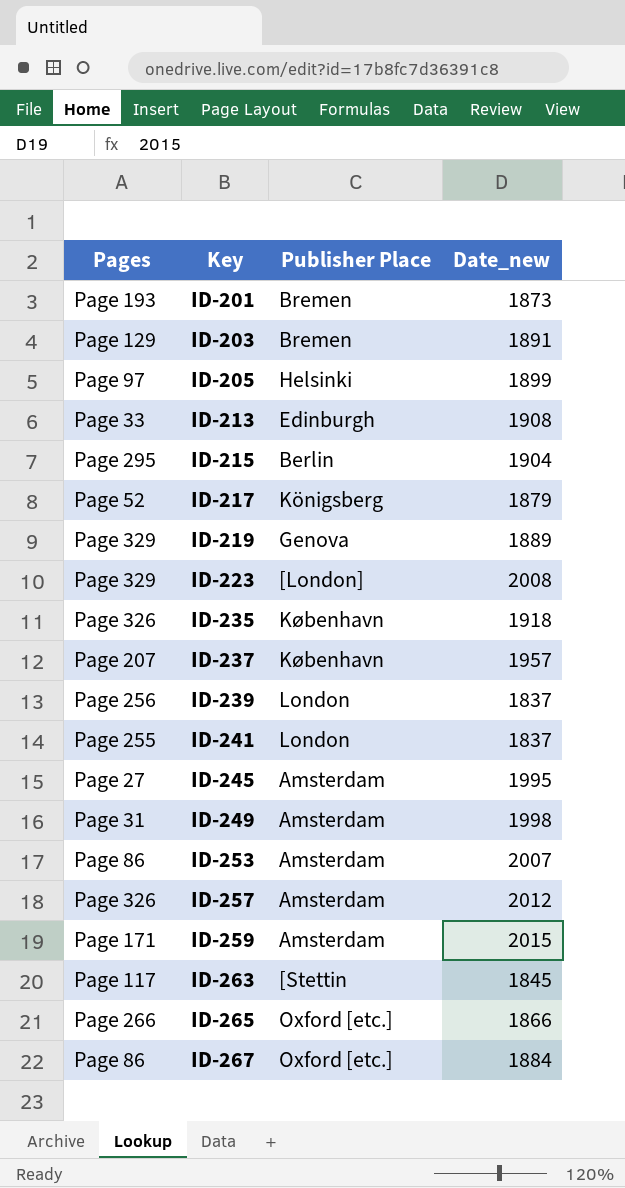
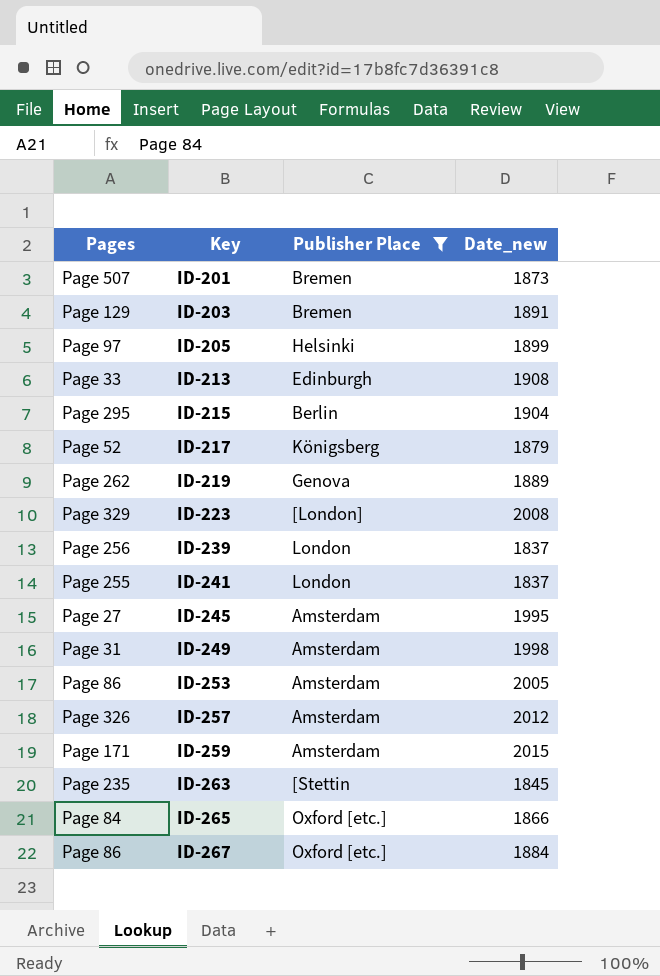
filter: none -> Publisher Place != København
ID-201 | Pages: Page 193 -> Page 507
ID-219 | Pages: Page 329 -> Page 262
ID-253 | Date_new: 2007 -> 2005
ID-263 | Pages: Page 117 -> Page 235
ID-265 | Pages: Page 266 -> Page 84

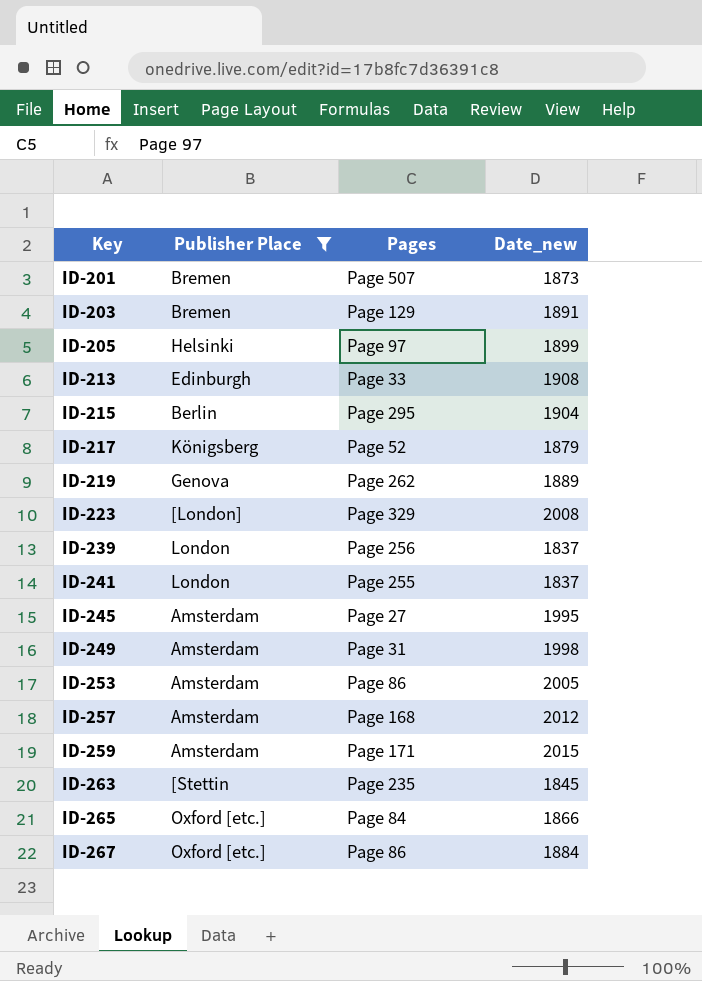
column Pages | position: 1 -> 3
ID-257 | Pages: Page 326 -> Page 168

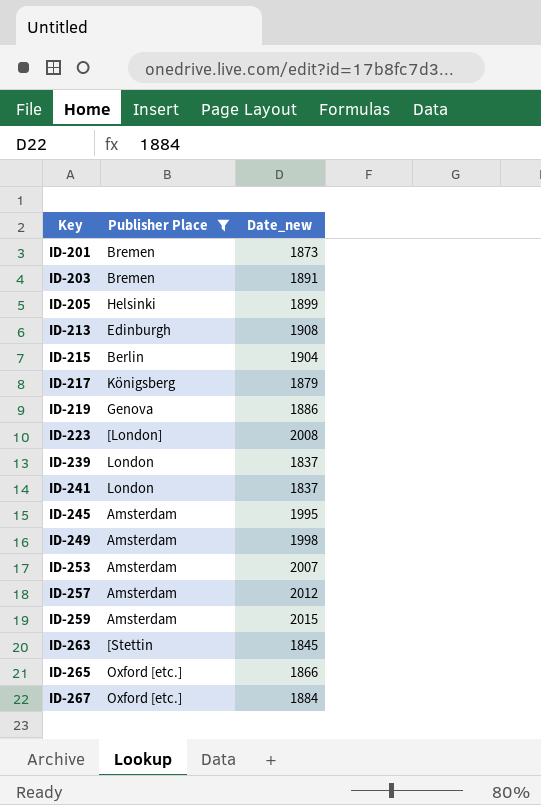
column Pages | position: 3 -> none
ID-219 | Date_new: 1889 -> 1886
ID-253 | Date_new: 2005 -> 2007

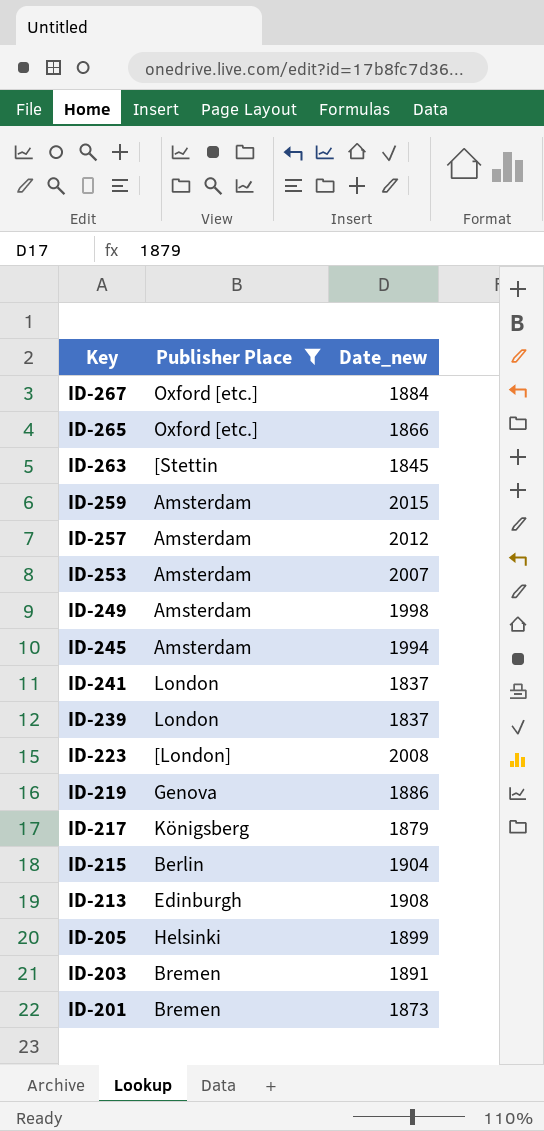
row order: Key ascending -> Key descending
ID-245 | Date_new: 1995 -> 1994

